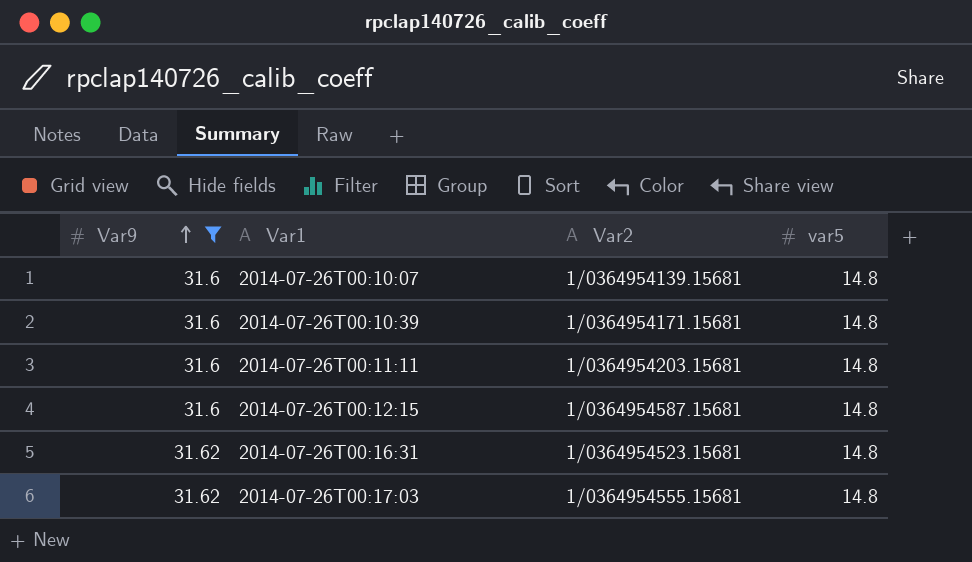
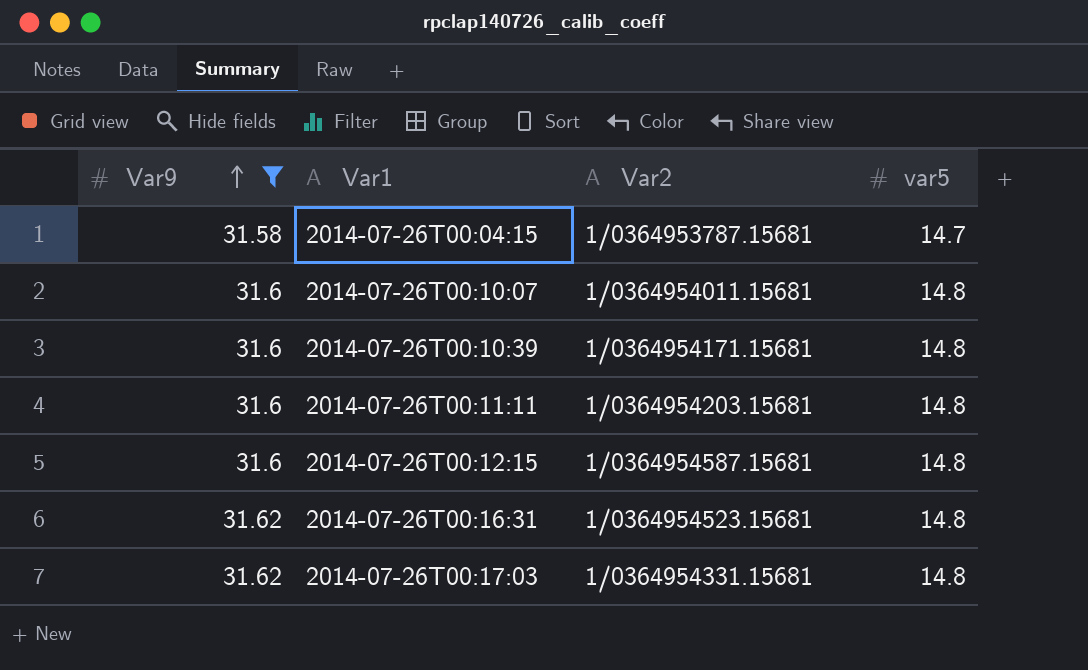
row 2014-07-26T00:04:15: none -> 31.58 | 1/0364953787.15681 | 14.7
2014-07-26T00:10:07 | Var2: 1/0364954139.15681 -> 1/0364954011.15681
2014-07-26T00:17:03 | Var2: 1/0364954555.15681 -> 1/0364954331.15681

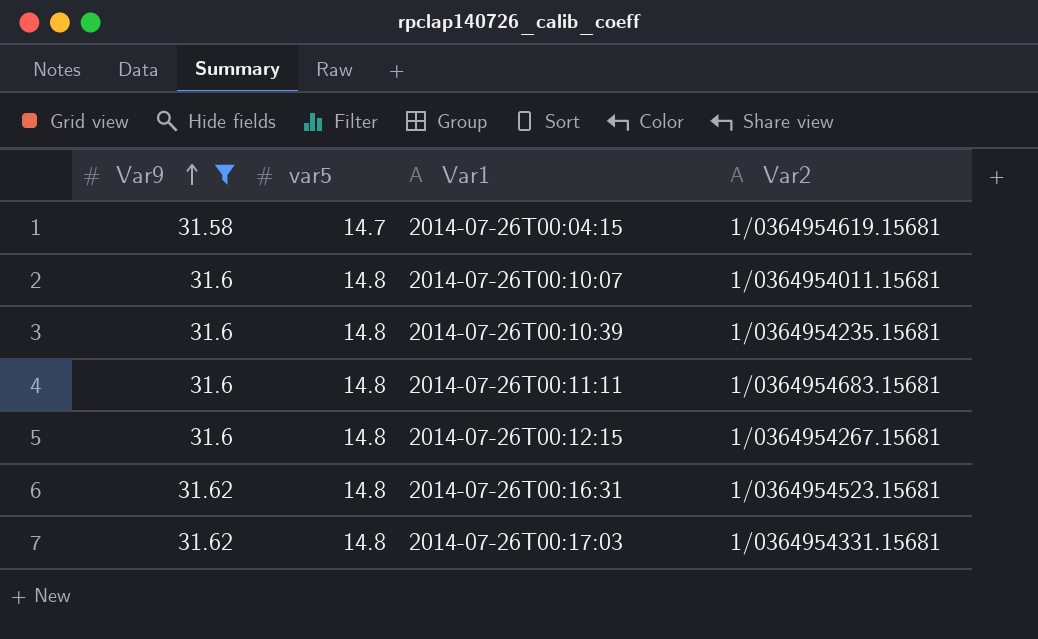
column var5 | position: 4 -> 2
2014-07-26T00:04:15 | Var2: 1/0364953787.15681 -> 1/0364954619.15681
2014-07-26T00:10:39 | Var2: 1/0364954171.15681 -> 1/0364954235.15681
2014-07-26T00:11:11 | Var2: 1/0364954203.15681 -> 1/0364954683.15681
2014-07-26T00:12:15 | Var2: 1/0364954587.15681 -> 1/0364954267.15681

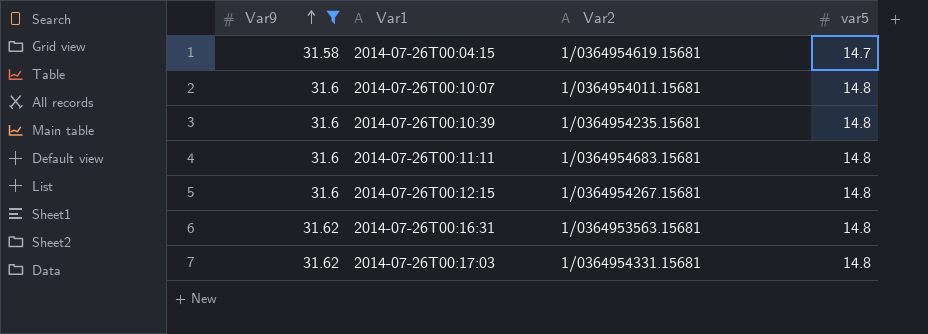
column var5 | position: 2 -> 4
2014-07-26T00:16:31 | Var2: 1/0364954523.15681 -> 1/0364953563.15681

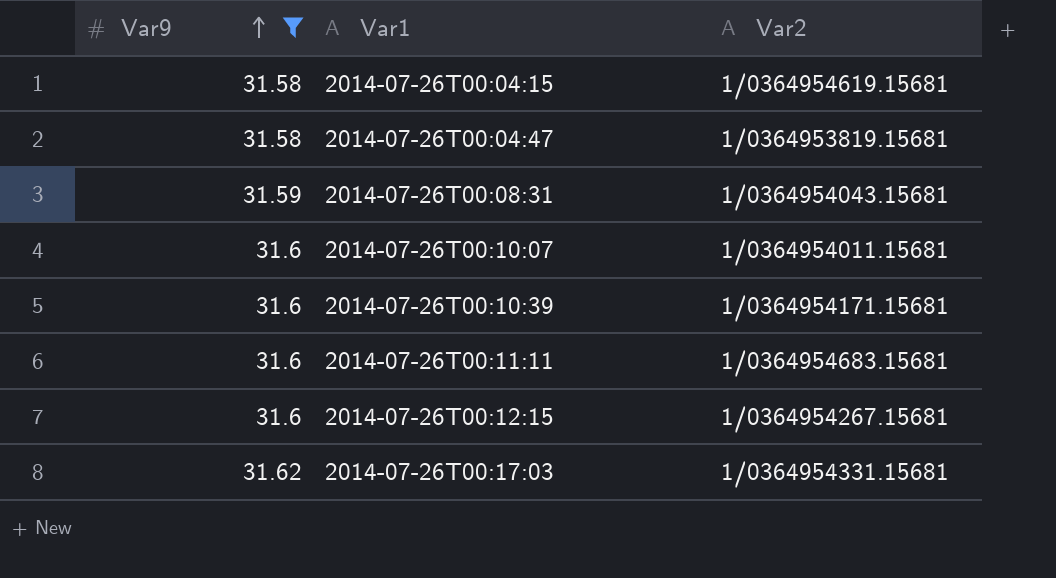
column var5 | position: 4 -> none
row 2014-07-26T00:16:31: 31.62 | 1/0364953563.15681 | 14.8 -> none
row 2014-07-26T00:04:47: none -> 31.58 | 1/0364953819.15681
row 2014-07-26T00:08:31: none -> 31.59 | 1/0364954043.15681
2014-07-26T00:10:39 | Var2: 1/0364954235.15681 -> 1/0364954171.15681

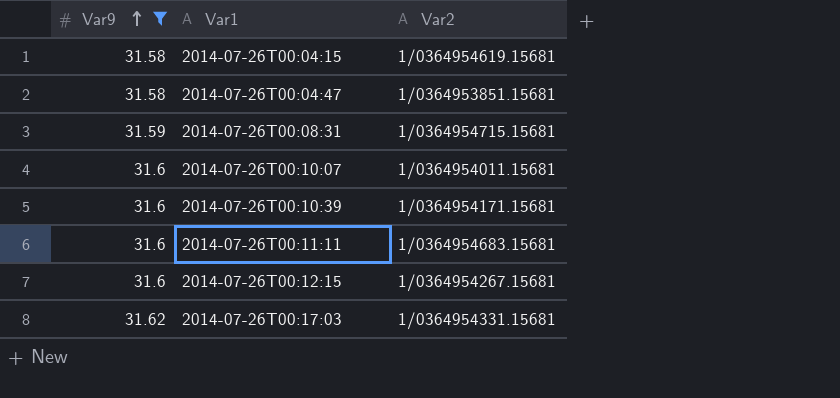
2014-07-26T00:04:47 | Var2: 1/0364953819.15681 -> 1/0364953851.15681
2014-07-26T00:08:31 | Var2: 1/0364954043.15681 -> 1/0364954715.15681

